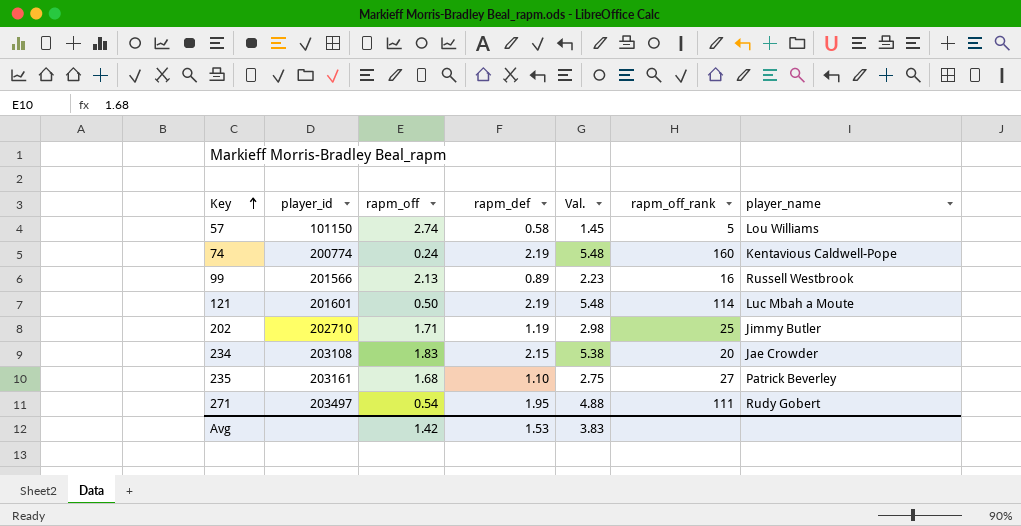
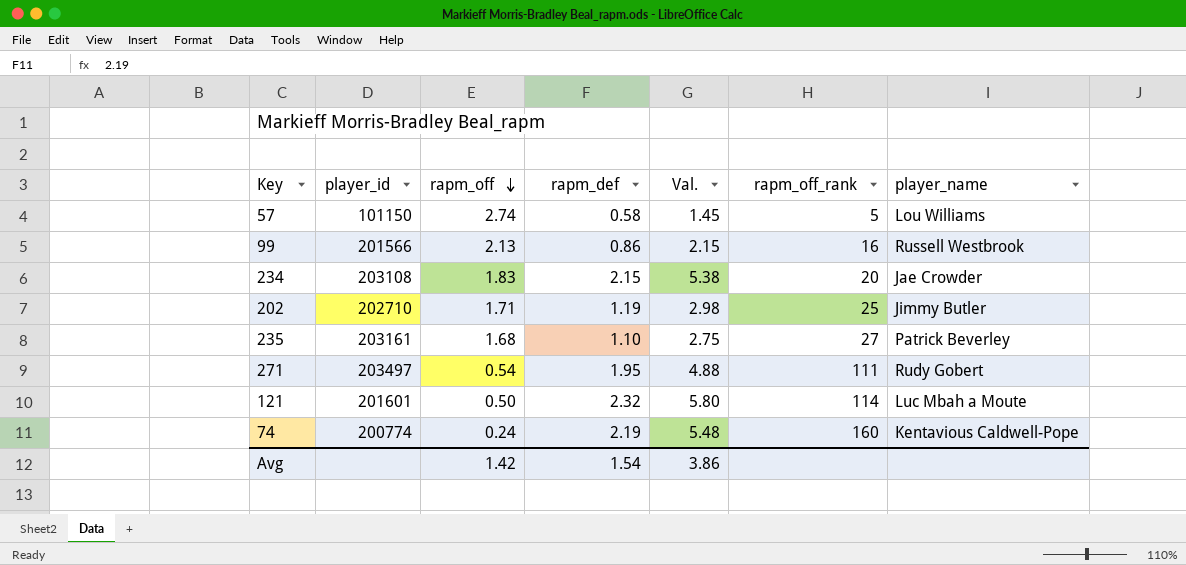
row order: Key ascending -> rapm_off descending
99 | rapm_def: 0.89 -> 0.86
99 | Val.: 2.23 -> 2.15
121 | rapm_def: 2.19 -> 2.32
121 | Val.: 5.48 -> 5.80
Avg | rapm_def: 1.53 -> 1.54
Avg | Val.: 3.83 -> 3.86

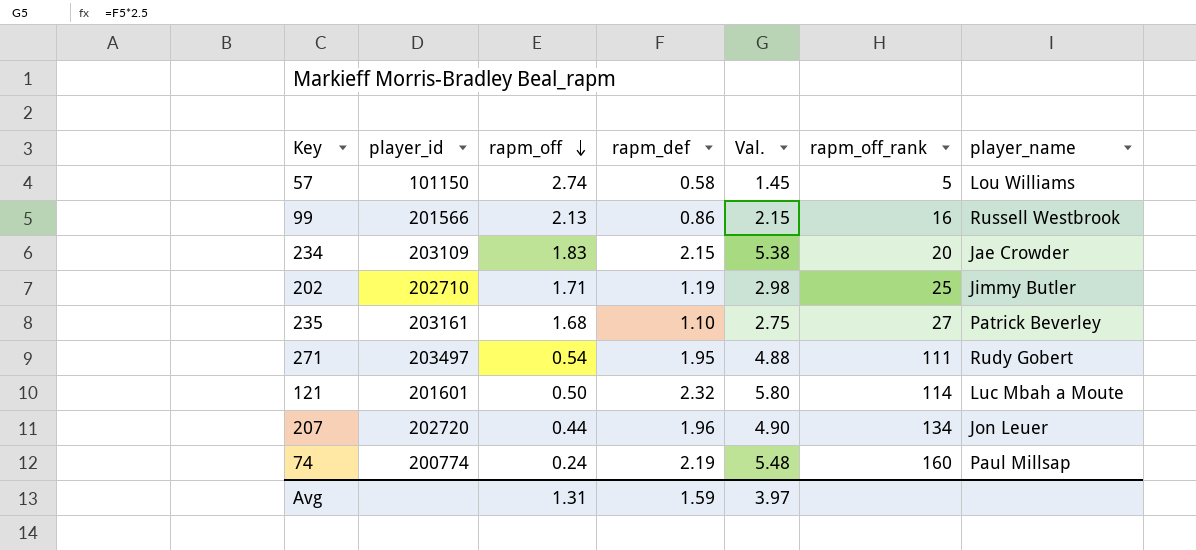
234 | player_id: 203108 -> 203109
row 207: none -> 202720 | 0.44 | 1.96 | 4.90 | 134 | Jon Leuer
74 | player_name: Kentavious Caldwell-Pope -> Paul Millsap
Avg | rapm_off: 1.42 -> 1.31
Avg | rapm_def: 1.54 -> 1.59
Avg | Val.: 3.86 -> 3.97

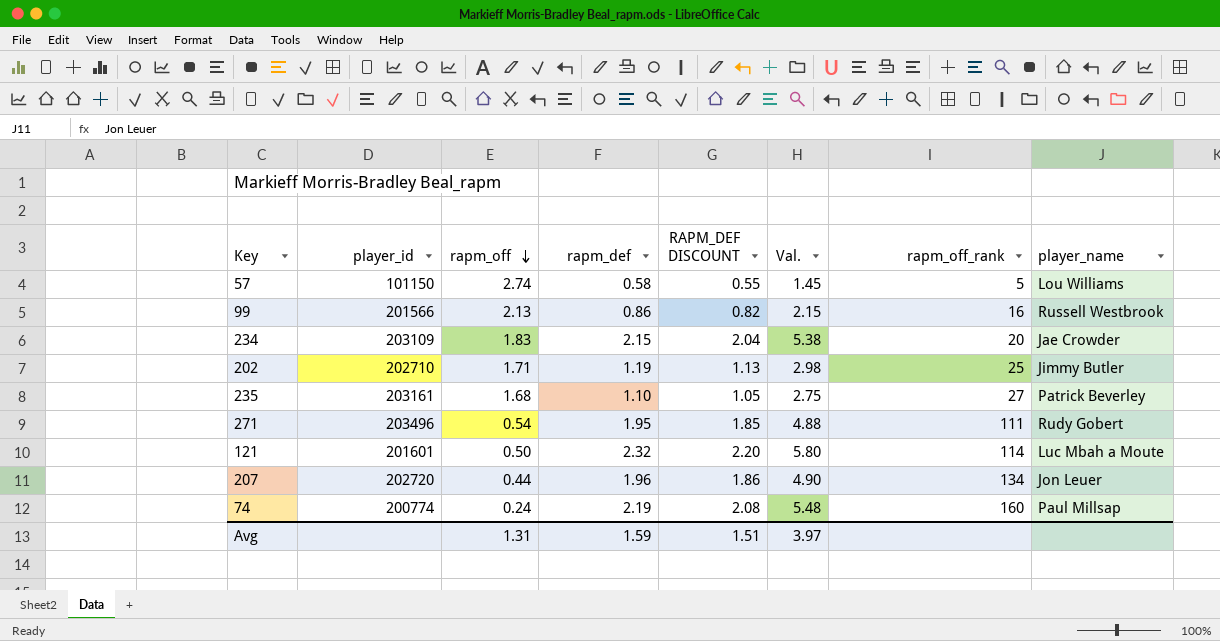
column RAPM_DEF DISCOUNT | formula: none -> [rapm_def] * 0.95
271 | player_id: 203497 -> 203496

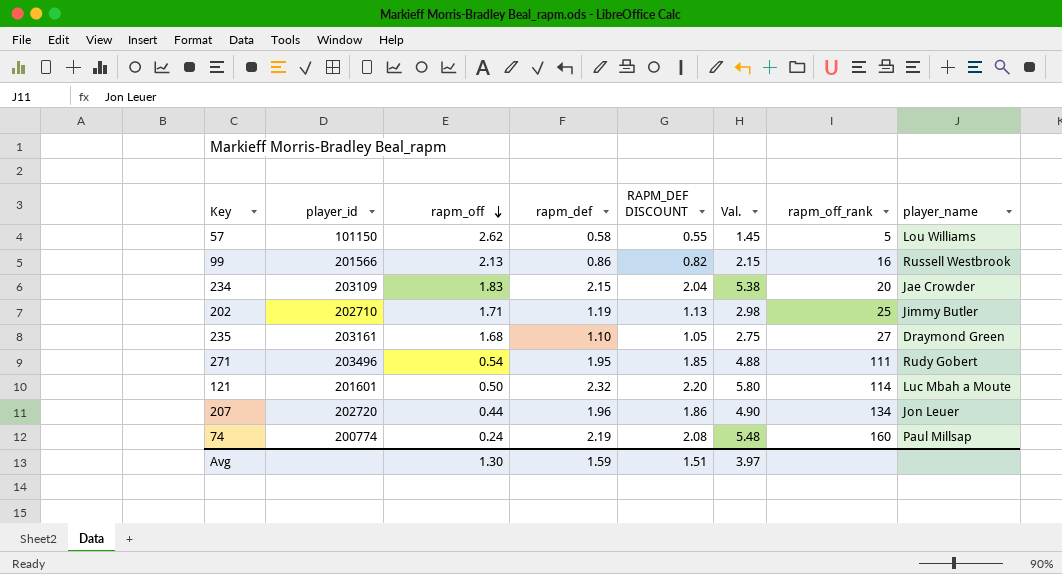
57 | rapm_off: 2.74 -> 2.62
235 | player_name: Patrick Beverley -> Draymond Green
Avg | rapm_off: 1.31 -> 1.30

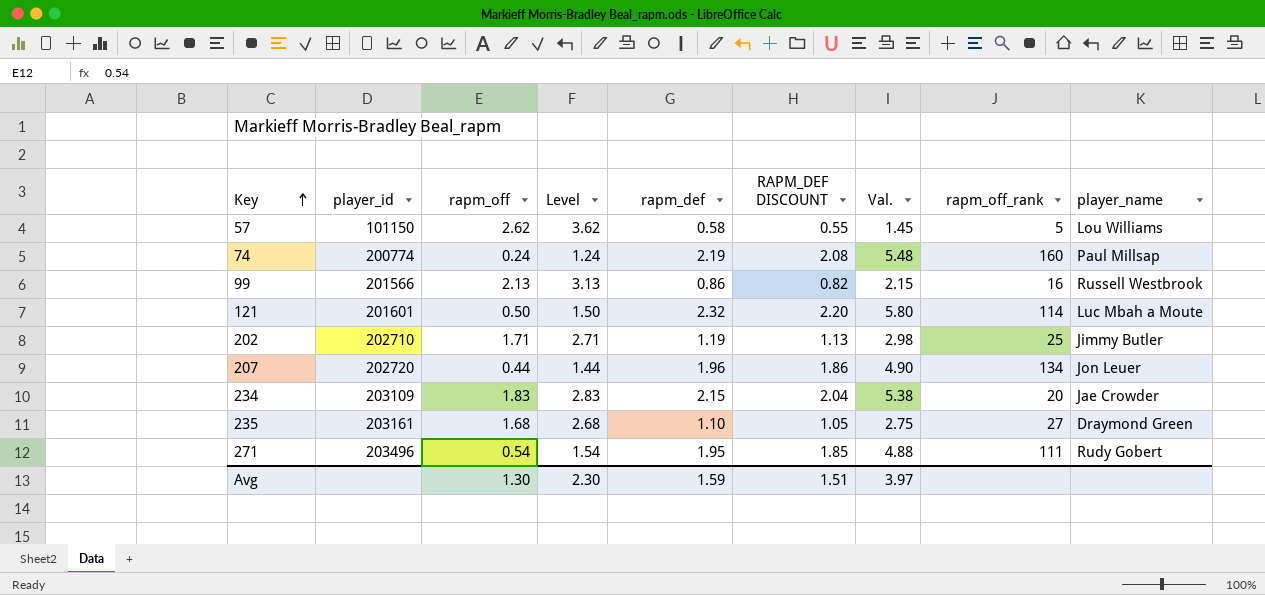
row order: rapm_off descending -> Key ascending
column Level | formula: none -> [rapm_off] + 1

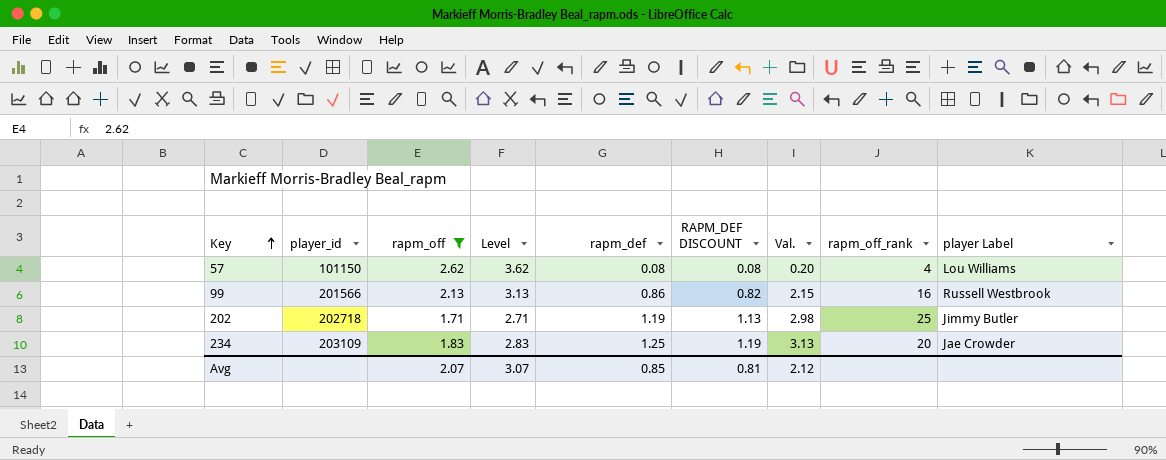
filter: none -> rapm_off >= 1.71
column name: player_name -> player Label
57 | rapm_def: 0.58 -> 0.08
57 | RAPM_DEF DISCOUNT: 0.55 -> 0.08
57 | Val.: 1.45 -> 0.20
57 | rapm_off_rank: 5 -> 4
202 | player_id: 202710 -> 202718
234 | rapm_def: 2.15 -> 1.25
234 | RAPM_DEF DISCOUNT: 2.04 -> 1.19
234 | Val.: 5.38 -> 3.13
Avg | rapm_off: 1.30 -> 2.07
Avg | Level: 2.30 -> 3.07
Avg | rapm_def: 1.59 -> 0.85
Avg | RAPM_DEF DISCOUNT: 1.51 -> 0.81
Avg | Val.: 3.97 -> 2.12

